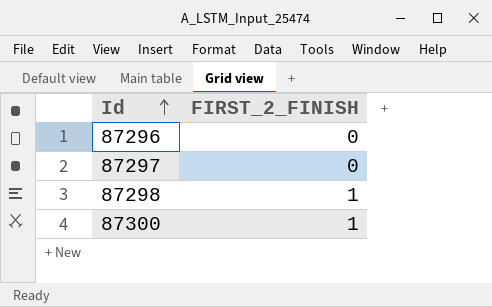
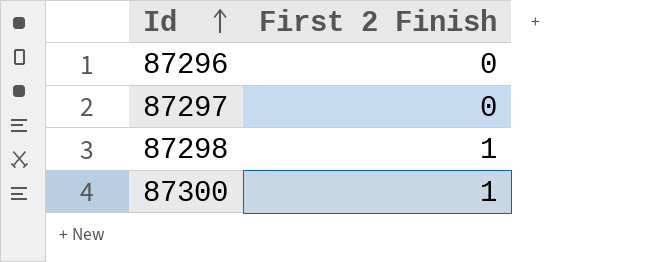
column name: FIRST_2_FINISH -> First 2 Finish

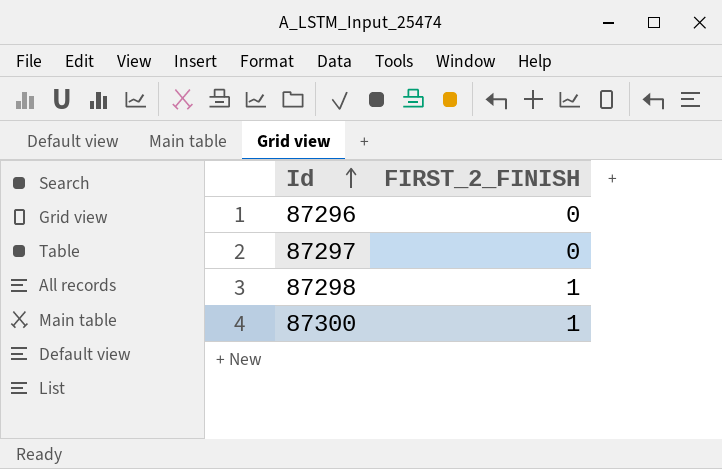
column name: First 2 Finish -> FIRST_2_FINISH

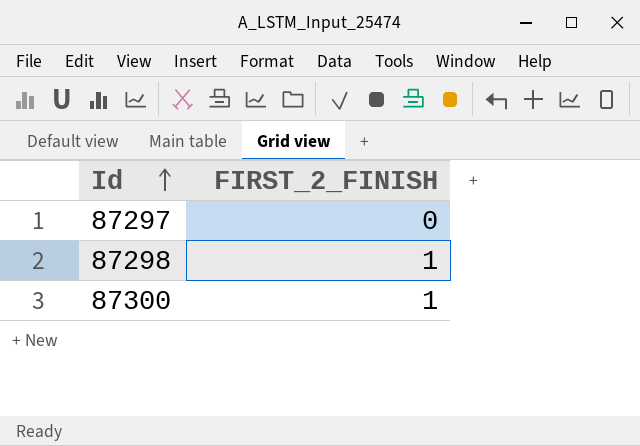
row 87296: 0 -> none

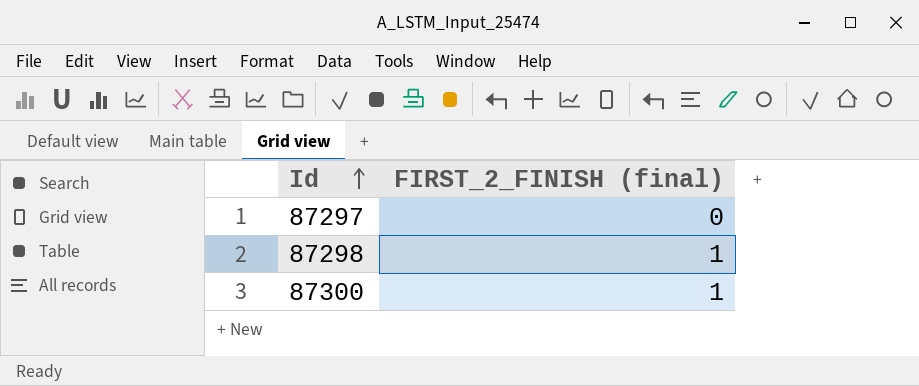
column name: FIRST_2_FINISH -> FIRST_2_FINISH (final)

